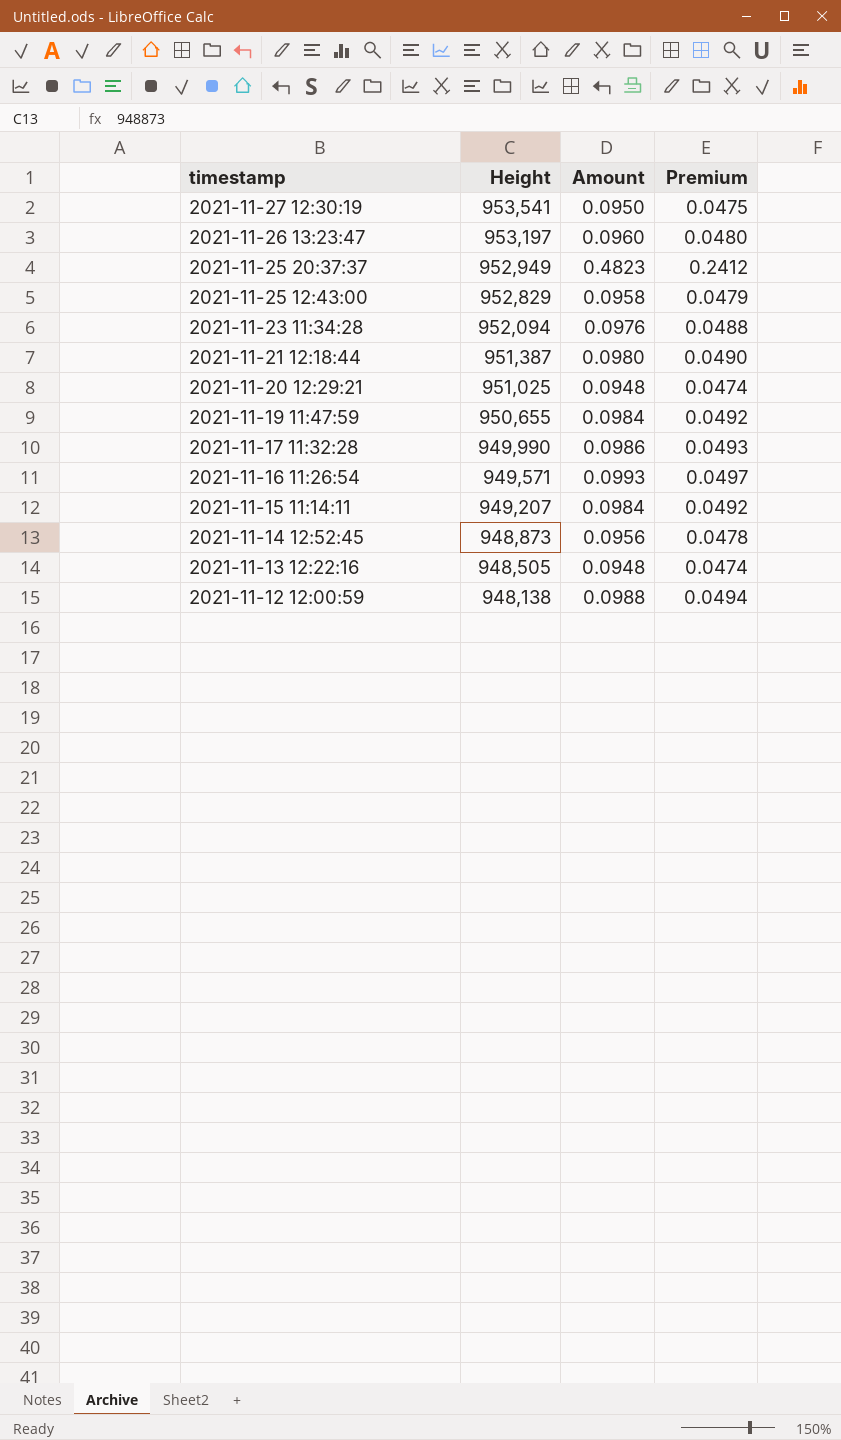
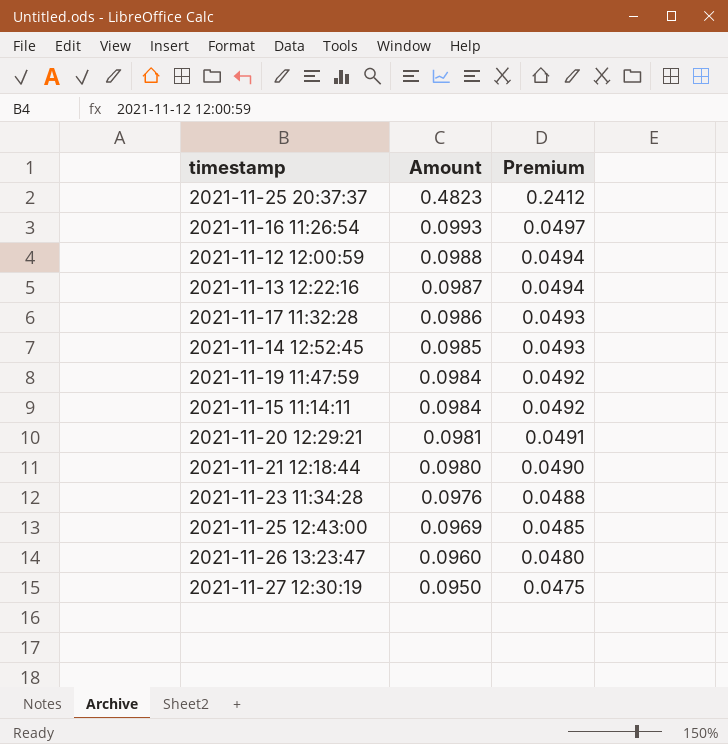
row order: timestamp descending -> Amount descending
column Height | position: 2 -> none
2021-11-13 12:22:16 | Amount: 0.0948 -> 0.0987
2021-11-13 12:22:16 | Premium: 0.0474 -> 0.0494
2021-11-14 12:52:45 | Amount: 0.0956 -> 0.0985
2021-11-14 12:52:45 | Premium: 0.0478 -> 0.0493
2021-11-20 12:29:21 | Amount: 0.0948 -> 0.0981
2021-11-20 12:29:21 | Premium: 0.0474 -> 0.0491
2021-11-25 12:43:00 | Amount: 0.0958 -> 0.0969
2021-11-25 12:43:00 | Premium: 0.0479 -> 0.0485

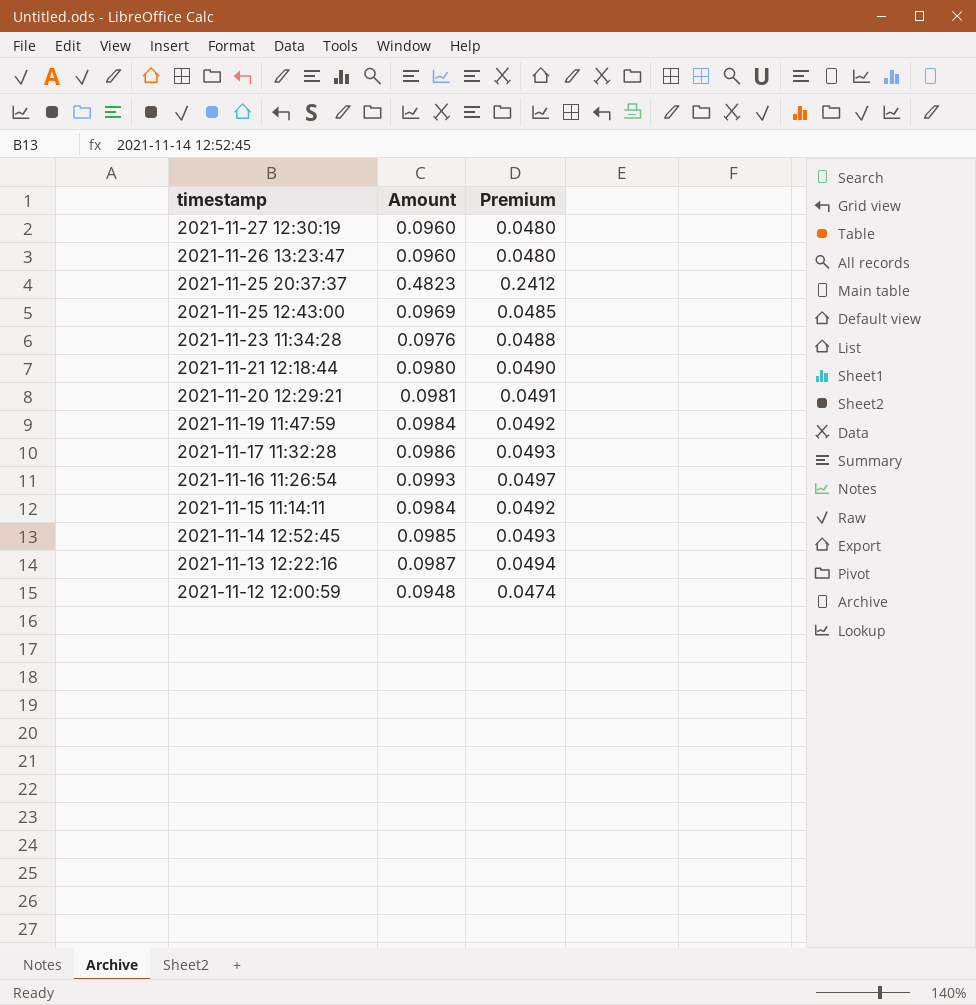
row order: Amount descending -> timestamp descending
2021-11-27 12:30:19 | Amount: 0.0950 -> 0.0960
2021-11-27 12:30:19 | Premium: 0.0475 -> 0.0480
2021-11-12 12:00:59 | Amount: 0.0988 -> 0.0948
2021-11-12 12:00:59 | Premium: 0.0494 -> 0.0474

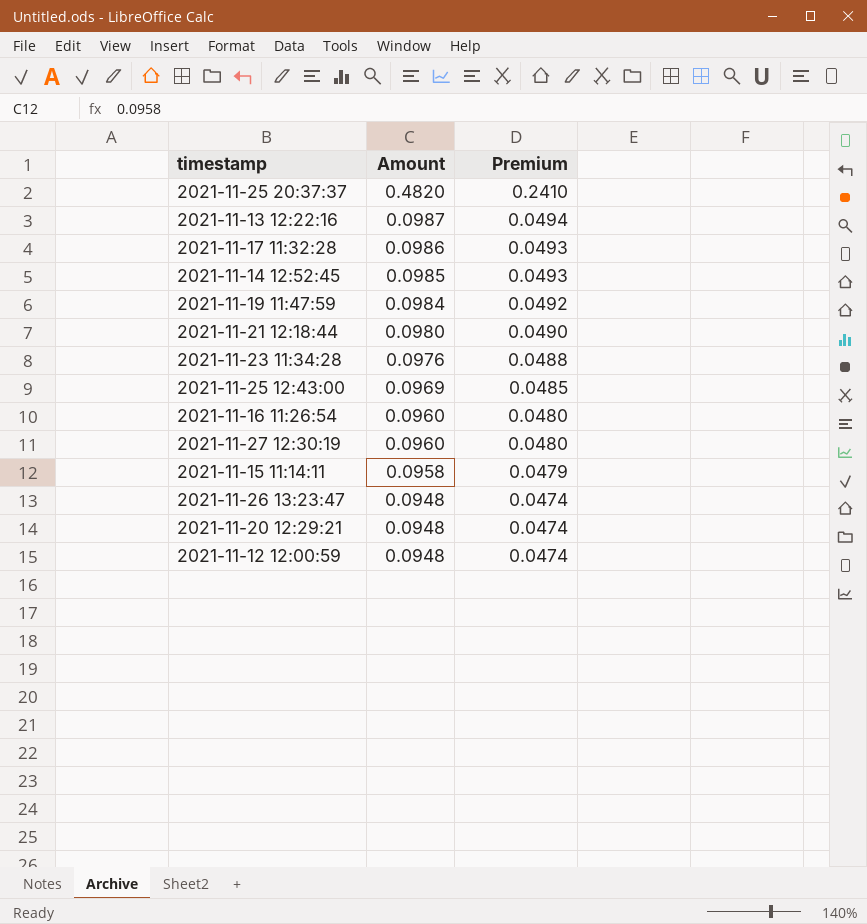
row order: timestamp descending -> Amount descending
2021-11-25 20:37:37 | Amount: 0.4823 -> 0.4820
2021-11-25 20:37:37 | Premium: 0.2412 -> 0.2410
2021-11-16 11:26:54 | Amount: 0.0993 -> 0.0960
2021-11-16 11:26:54 | Premium: 0.0497 -> 0.0480
2021-11-15 11:14:11 | Amount: 0.0984 -> 0.0958
2021-11-15 11:14:11 | Premium: 0.0492 -> 0.0479
2021-11-26 13:23:47 | Amount: 0.0960 -> 0.0948
2021-11-26 13:23:47 | Premium: 0.0480 -> 0.0474
2021-11-20 12:29:21 | Amount: 0.0981 -> 0.0948
2021-11-20 12:29:21 | Premium: 0.0491 -> 0.0474

